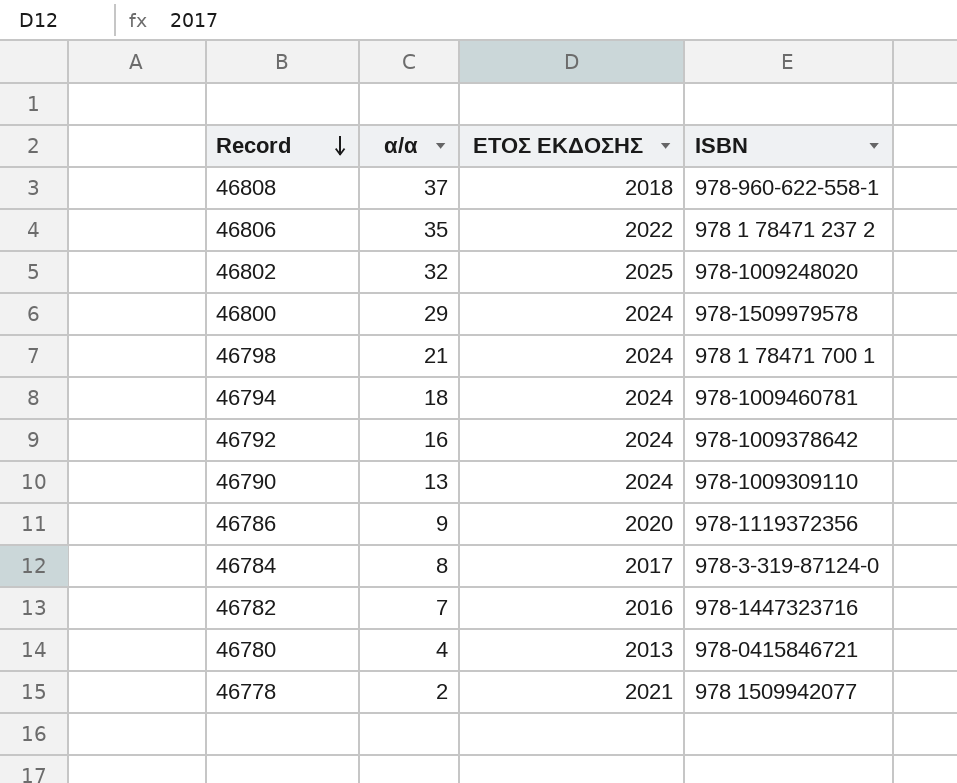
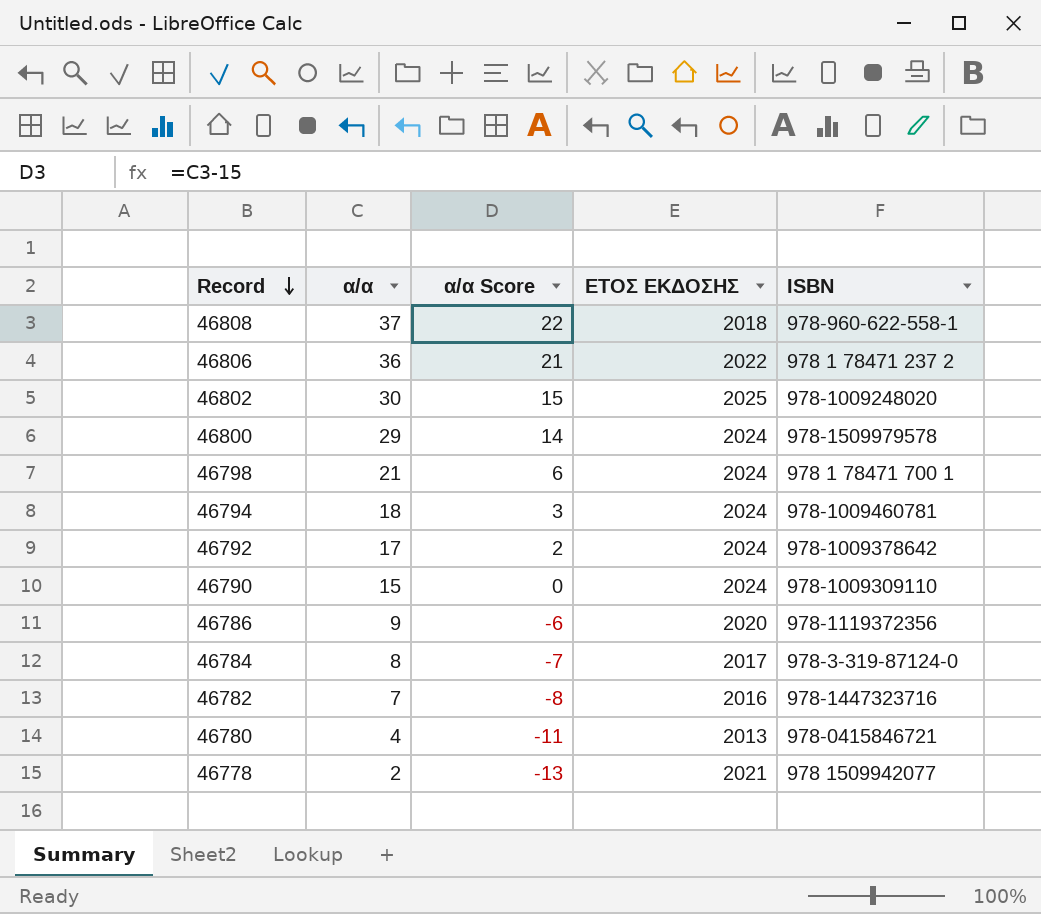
column α/α Score | formula: none -> [α/α] - 15
46806 | α/α: 35 -> 36
46802 | α/α: 32 -> 30
46792 | α/α: 16 -> 17
46790 | α/α: 13 -> 15

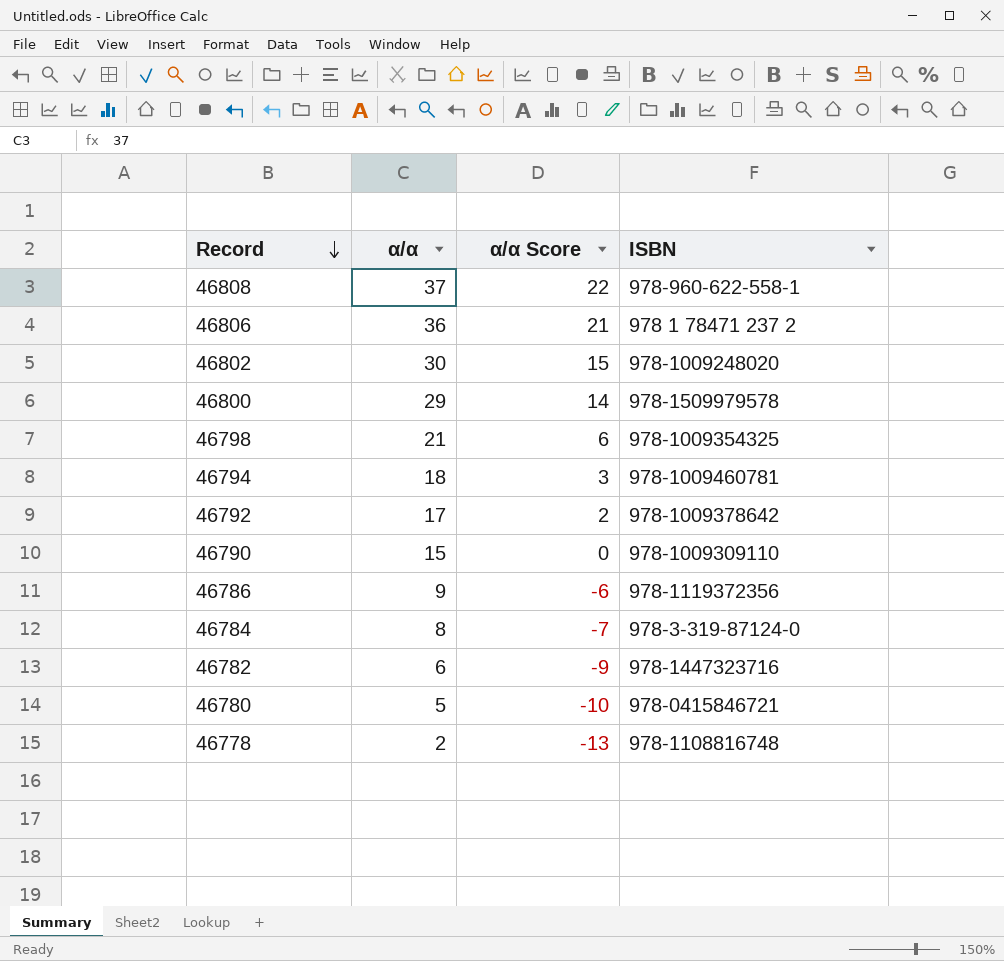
column ΕΤΟΣ ΕΚΔΟΣΗΣ | position: 4 -> none
46798 | ISBN: 978 1 78471 700 1 -> 978-1009354325
46782 | α/α: 7 -> 6
46782 | α/α Score: -8 -> -9
46780 | α/α: 4 -> 5
46780 | α/α Score: -11 -> -10
46778 | ISBN: 978 1509942077 -> 978-1108816748

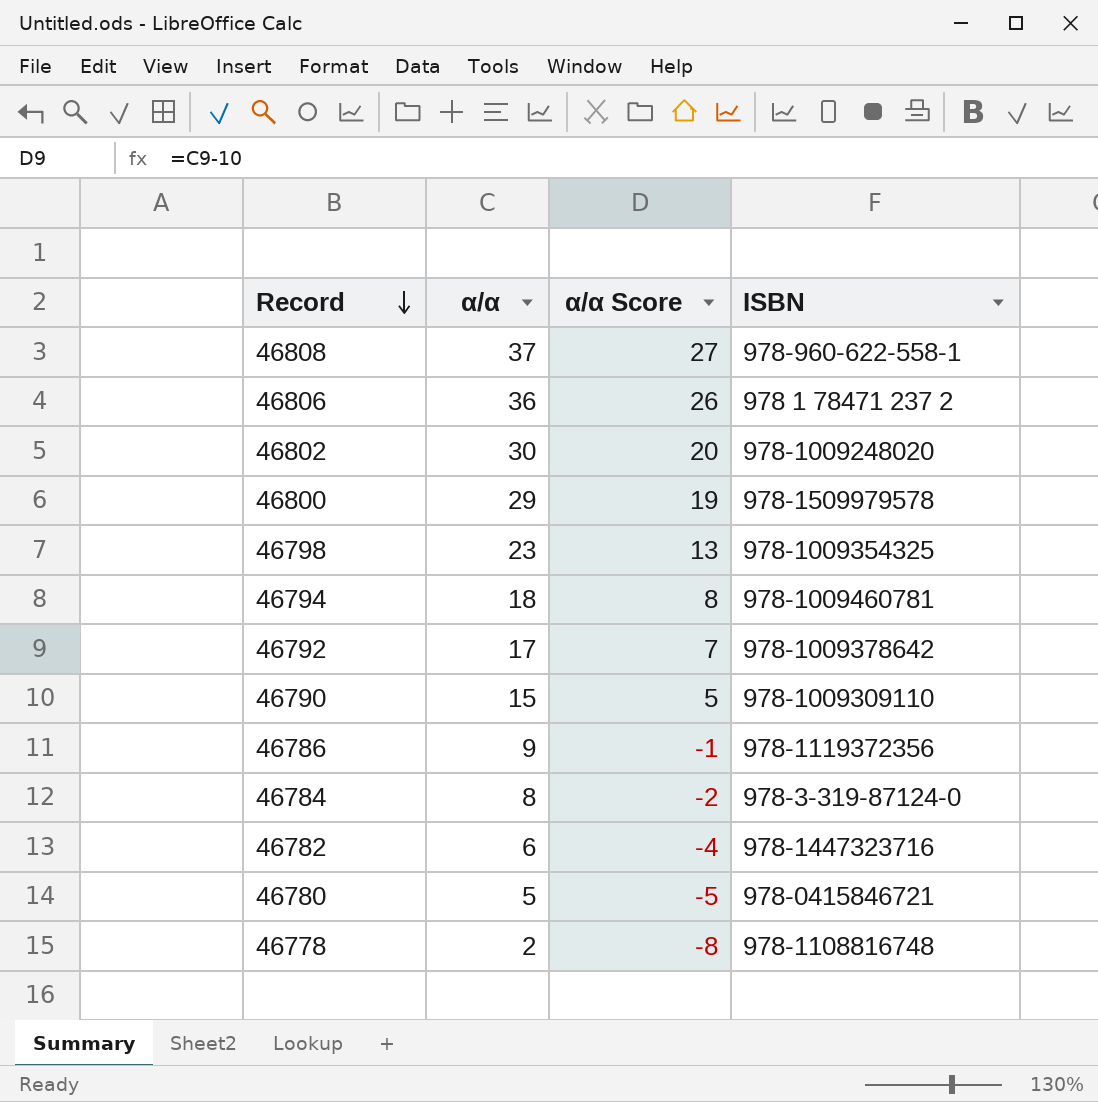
column α/α Score | formula: [α/α] - 15 -> [α/α] - 10
46798 | α/α: 21 -> 23

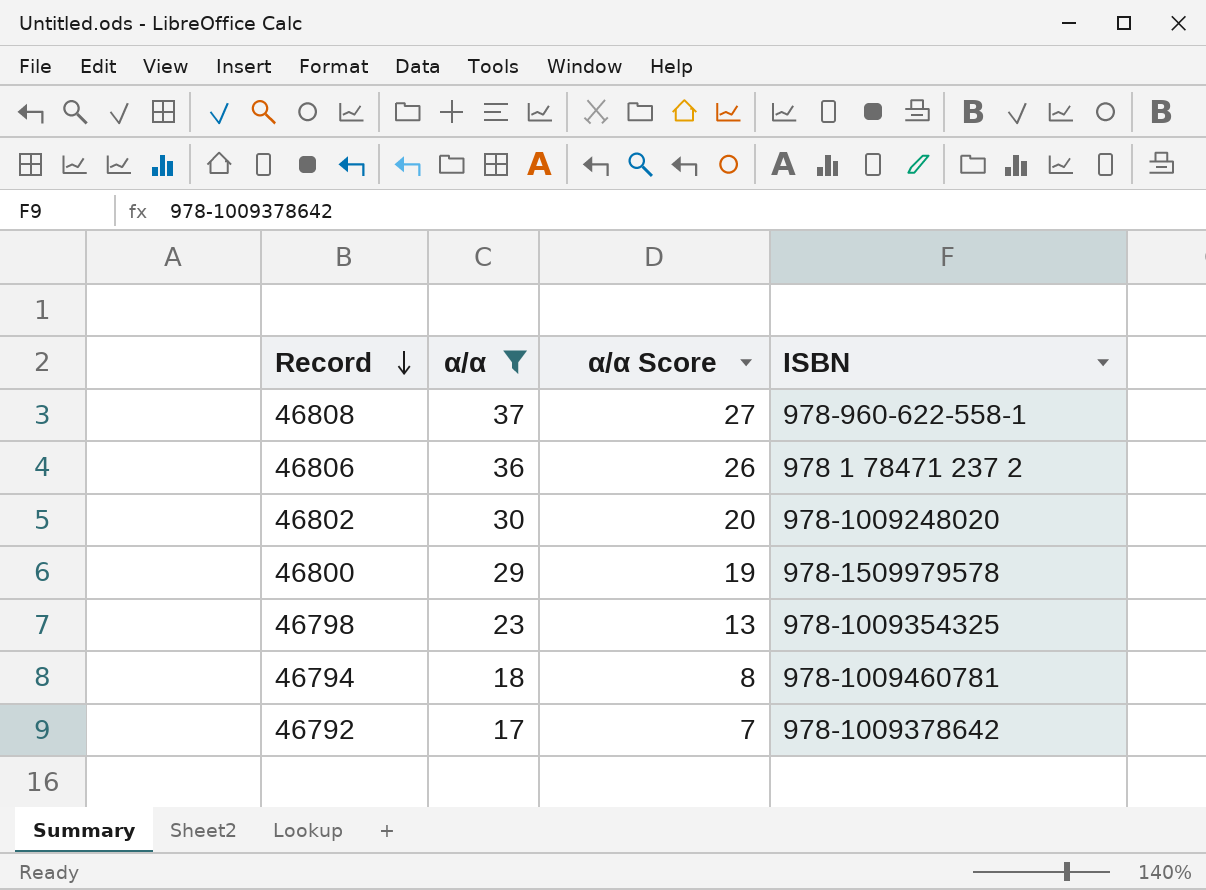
filter: none -> α/α >= 17

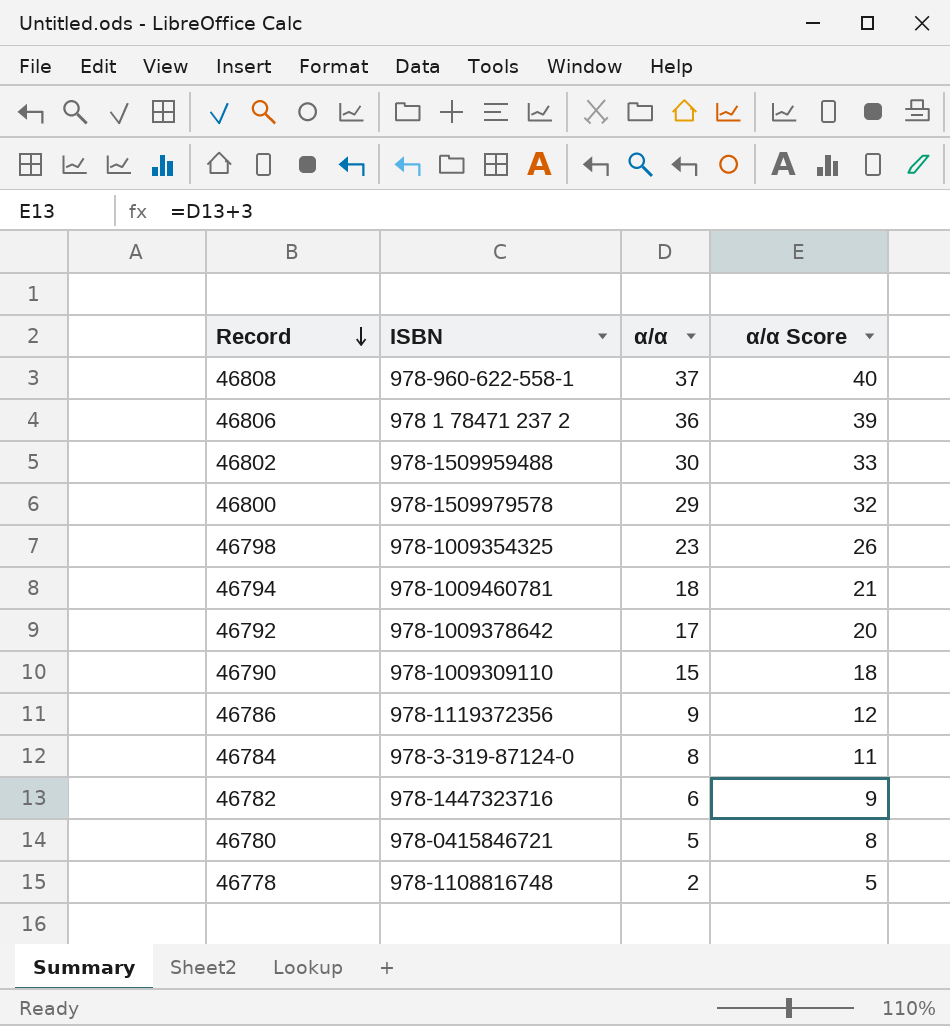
filter: α/α >= 17 -> none
column ISBN | position: 4 -> 2
column α/α Score | formula: [α/α] - 10 -> [α/α] + 3
46802 | ISBN: 978-1009248020 -> 978-1509959488

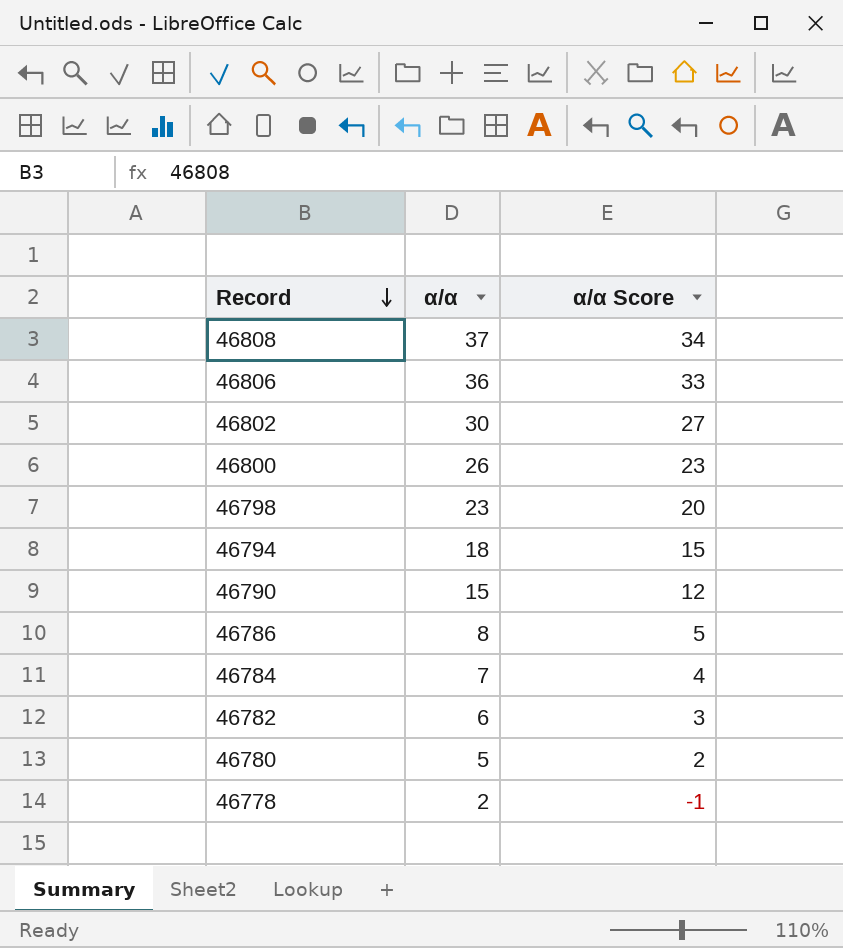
column ISBN | position: 2 -> none
column α/α Score | formula: [α/α] + 3 -> [α/α] - 3
row 46792: 978-1009378642 | 17 | 20 -> none
46800 | α/α: 29 -> 26
46786 | α/α: 9 -> 8
46784 | α/α: 8 -> 7

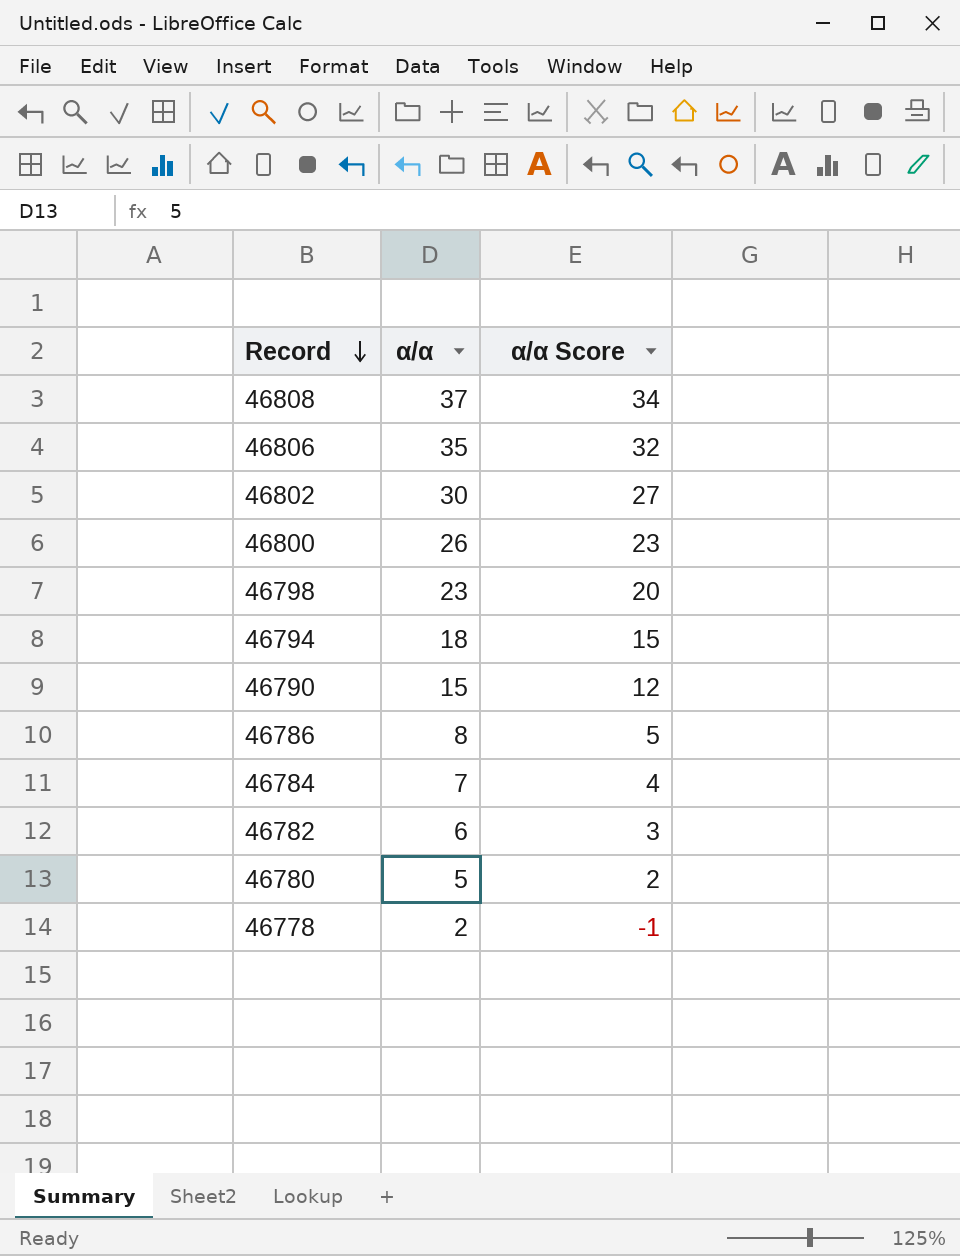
46806 | α/α: 36 -> 35
46806 | α/α Score: 33 -> 32

